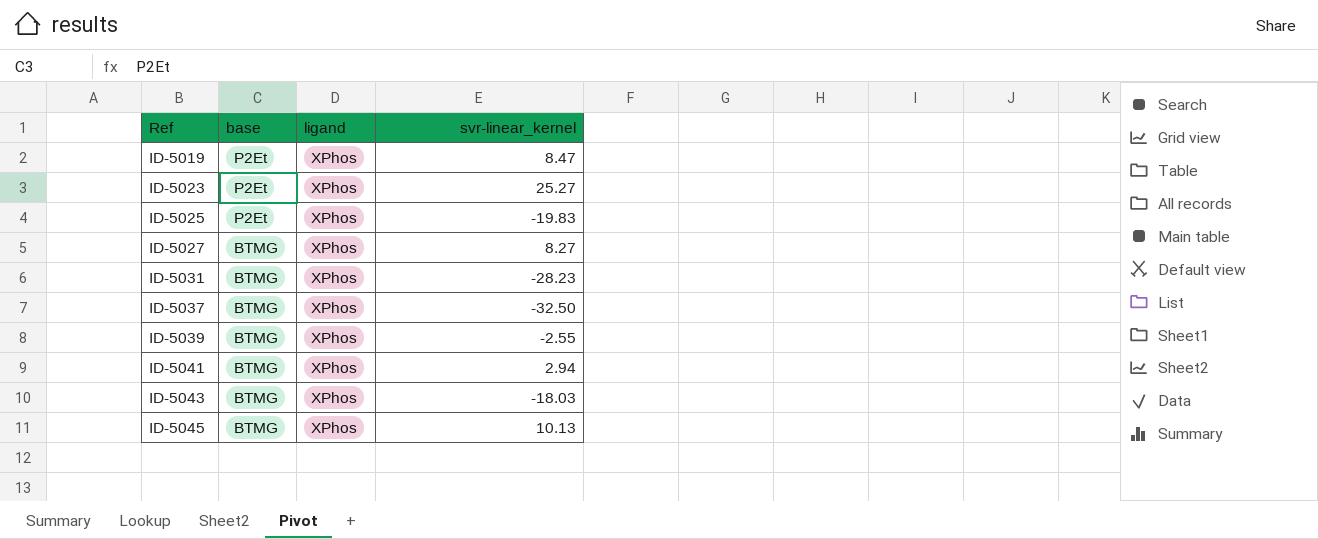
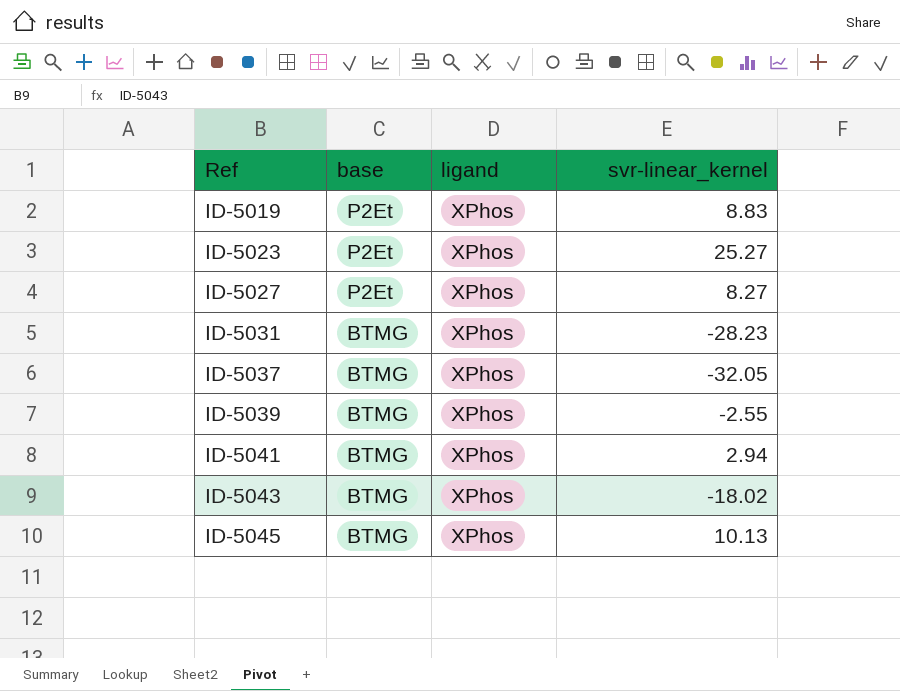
row ID-5025: P2Et | XPhos | -19.83 -> none
ID-5019 | svr-linear_kernel: 8.47 -> 8.83
ID-5027 | base: BTMG -> P2Et
ID-5037 | svr-linear_kernel: -32.50 -> -32.05
ID-5043 | svr-linear_kernel: -18.03 -> -18.02

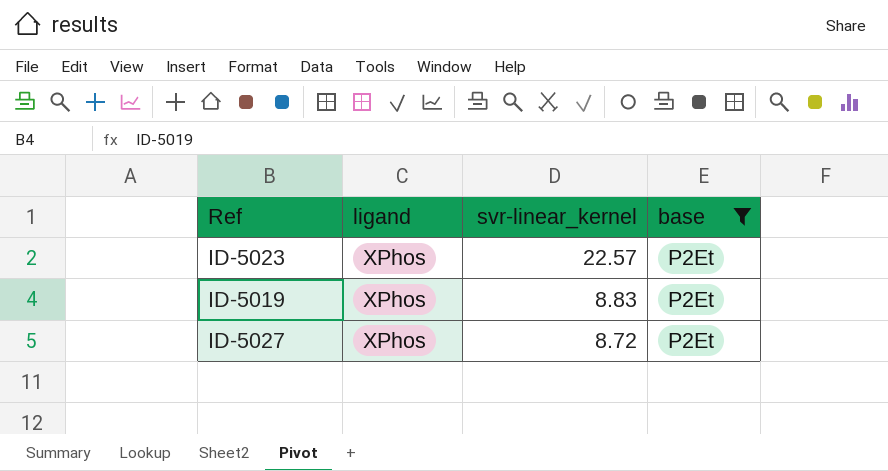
filter: none -> base = P2Et
row order: Ref ascending -> svr-linear_kernel descending
column base | position: 2 -> 4
ID-5023 | svr-linear_kernel: 25.27 -> 22.57
ID-5027 | svr-linear_kernel: 8.27 -> 8.72

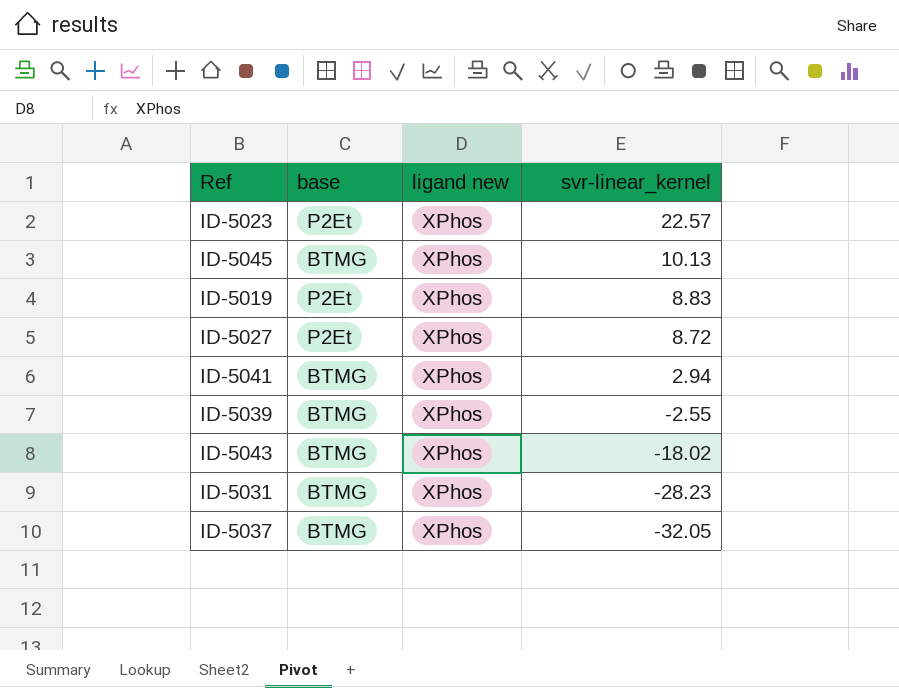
filter: base = P2Et -> none
column base | position: 4 -> 2
column name: ligand -> ligand new

